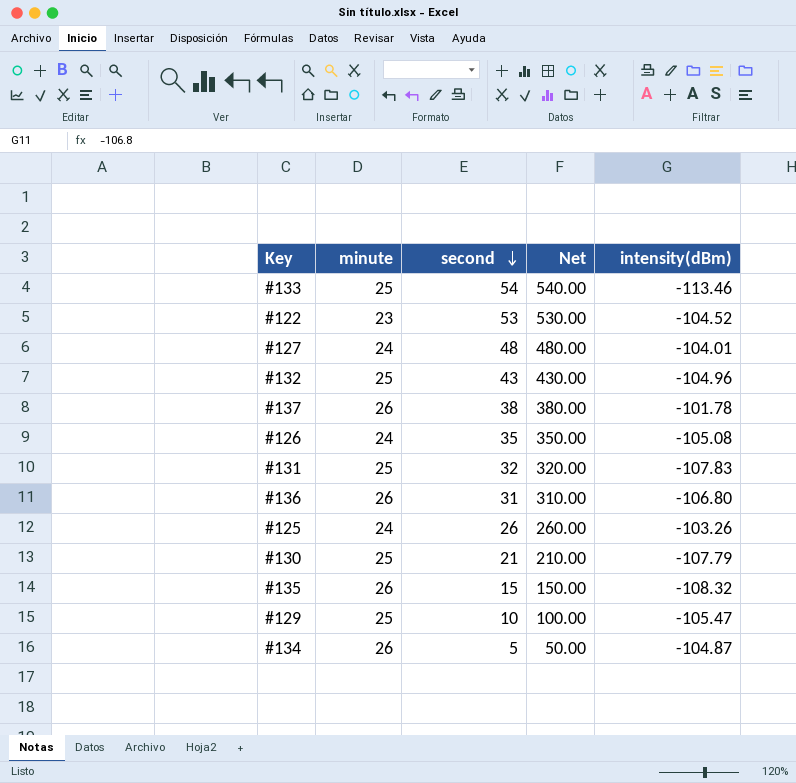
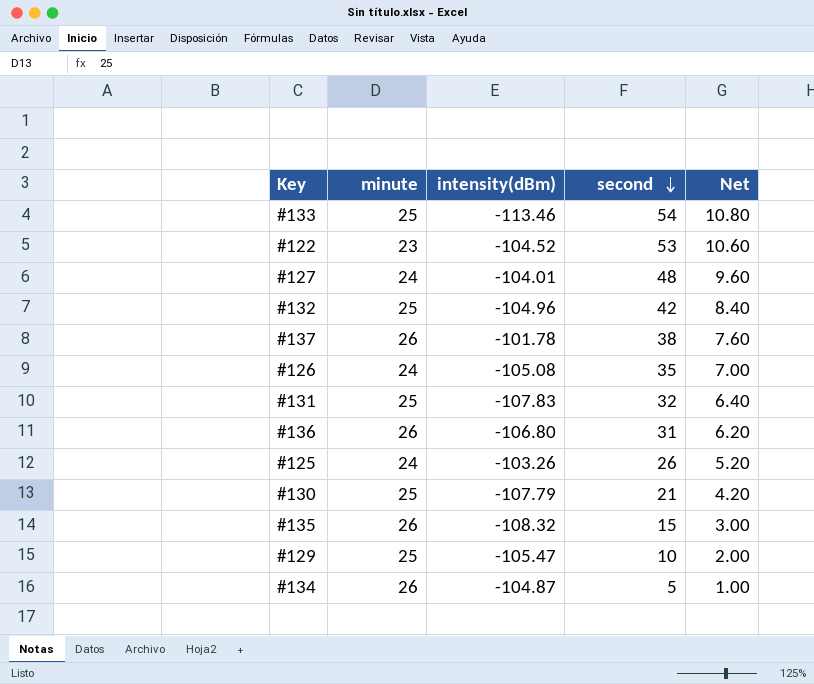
column intensity(dBm) | position: 5 -> 3
column Net | formula: [second] * 10 -> [second] * 0.2
#132 | second: 43 -> 42

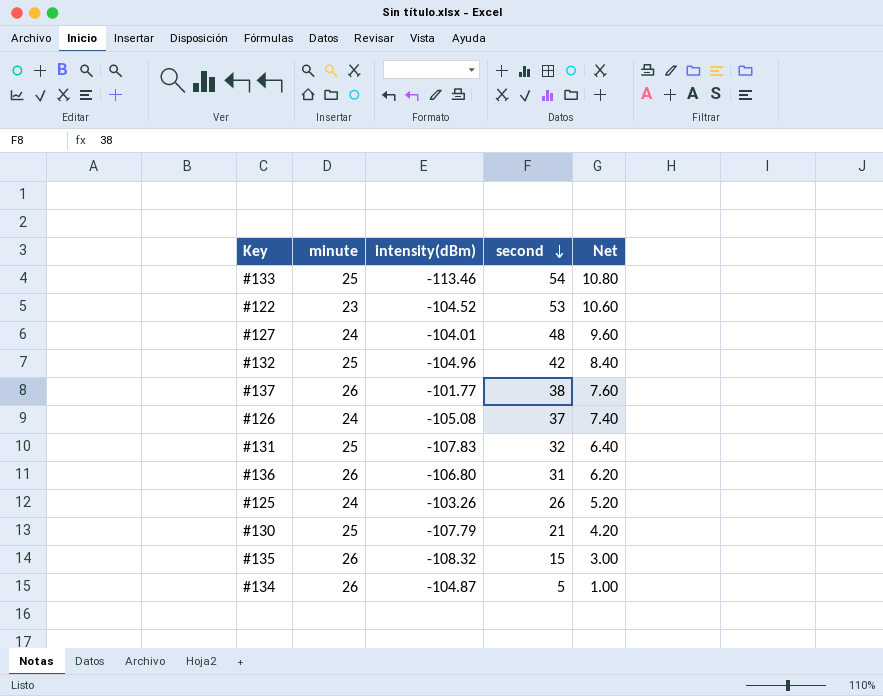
row #129: 25 | -105.47 | 10 | 2.00 -> none
#137 | intensity(dBm): -101.78 -> -101.77
#126 | second: 35 -> 37
#126 | Net: 7.00 -> 7.40

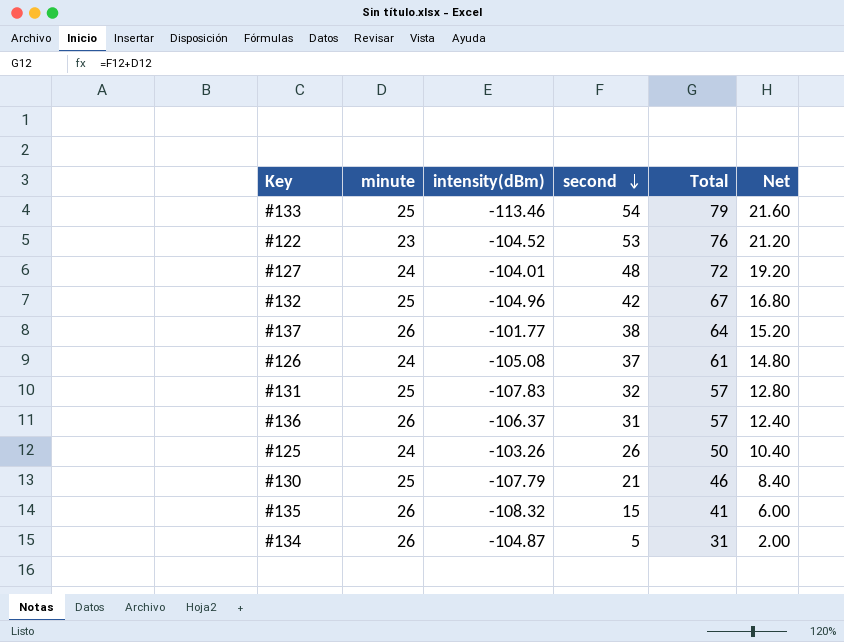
column Total | formula: none -> [minute] + [second]
column Net | formula: [second] * 0.2 -> [second] * 0.4
#136 | intensity(dBm): -106.80 -> -106.37

